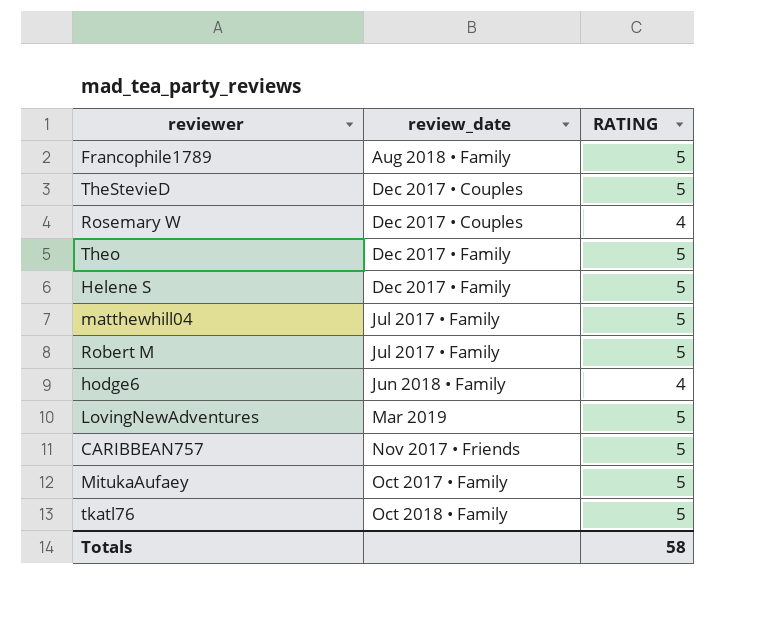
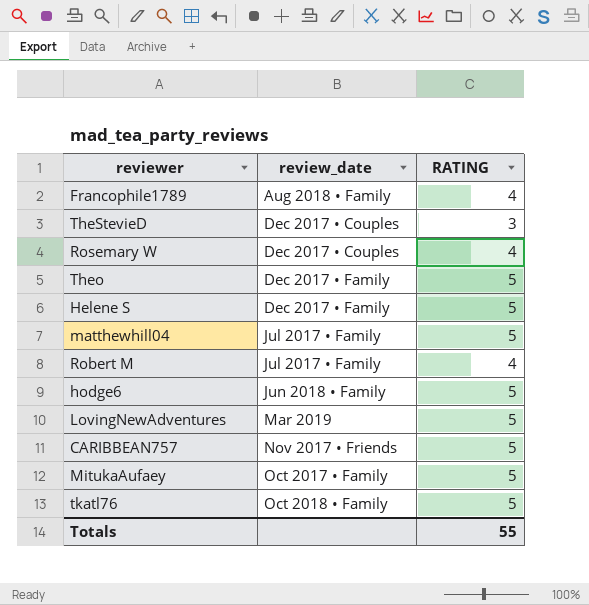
Francophile1789 | RATING: 5 -> 4
TheStevieD | RATING: 5 -> 3
Robert M | RATING: 5 -> 4
hodge6 | RATING: 4 -> 5
Totals | RATING: 58 -> 55

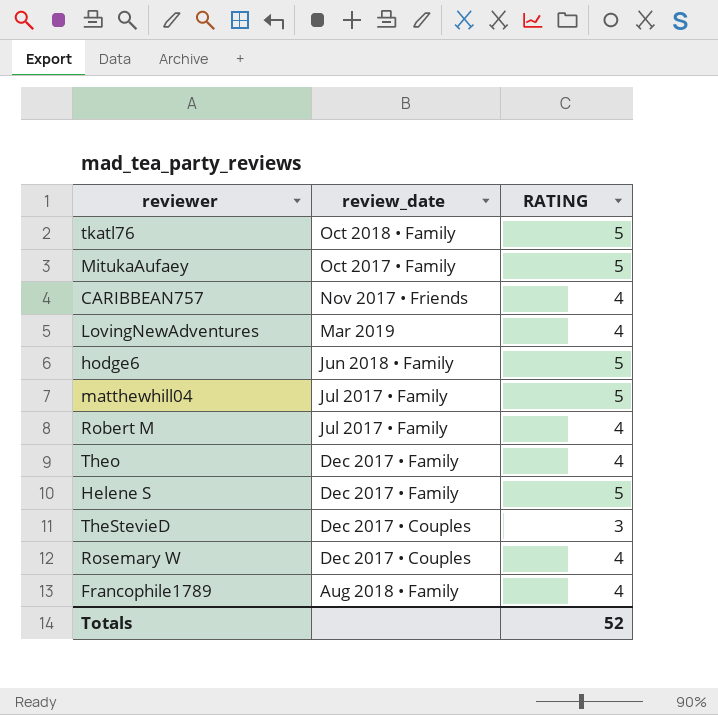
row order: review_date ascending -> review_date descending
CARIBBEAN757 | RATING: 5 -> 4
LovingNewAdventures | RATING: 5 -> 4
Theo | RATING: 5 -> 4
Totals | RATING: 55 -> 52

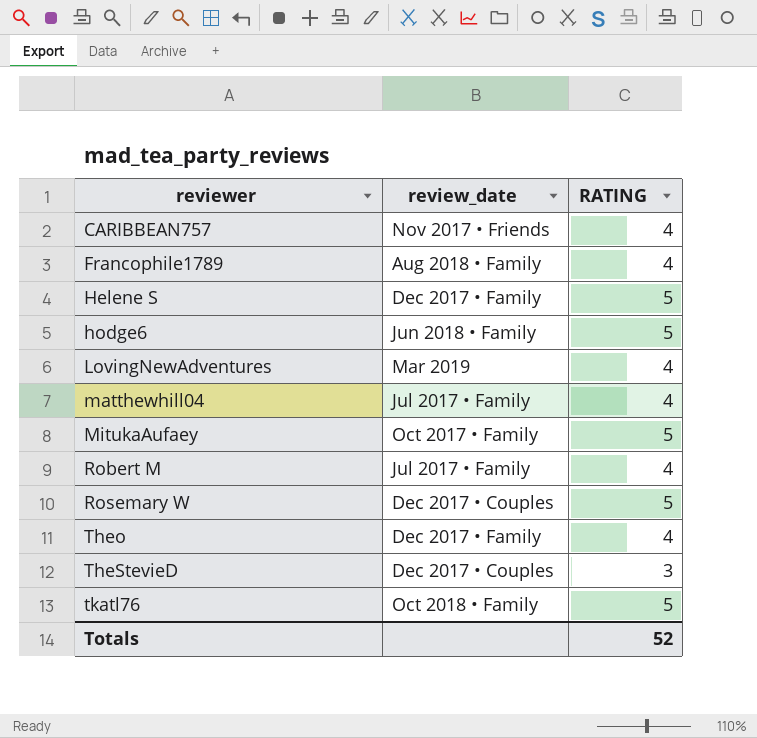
row order: review_date descending -> reviewer ascending
matthewhill04 | RATING: 5 -> 4
Rosemary W | RATING: 4 -> 5

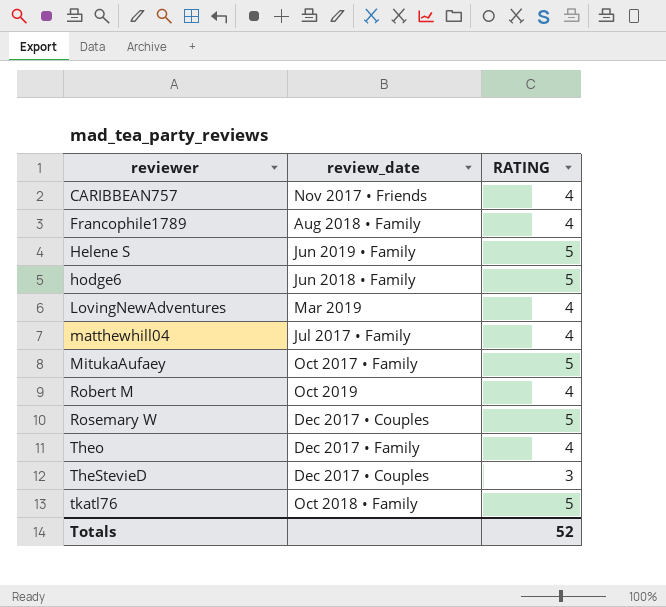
Helene S | review_date: Dec 2017 • Family -> Jun 2019 • Family
Robert M | review_date: Jul 2017 • Family -> Oct 2019

